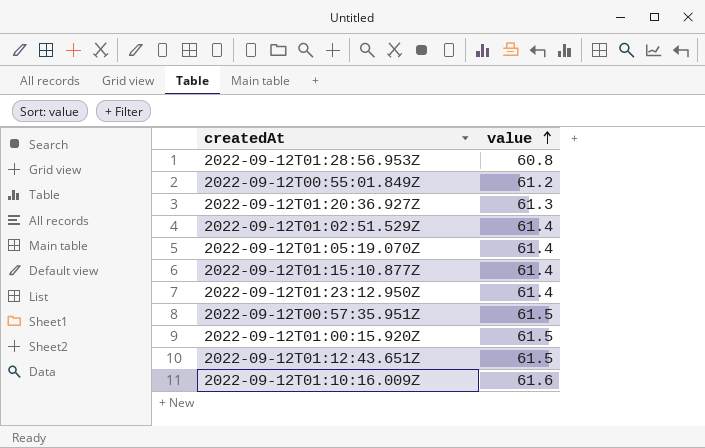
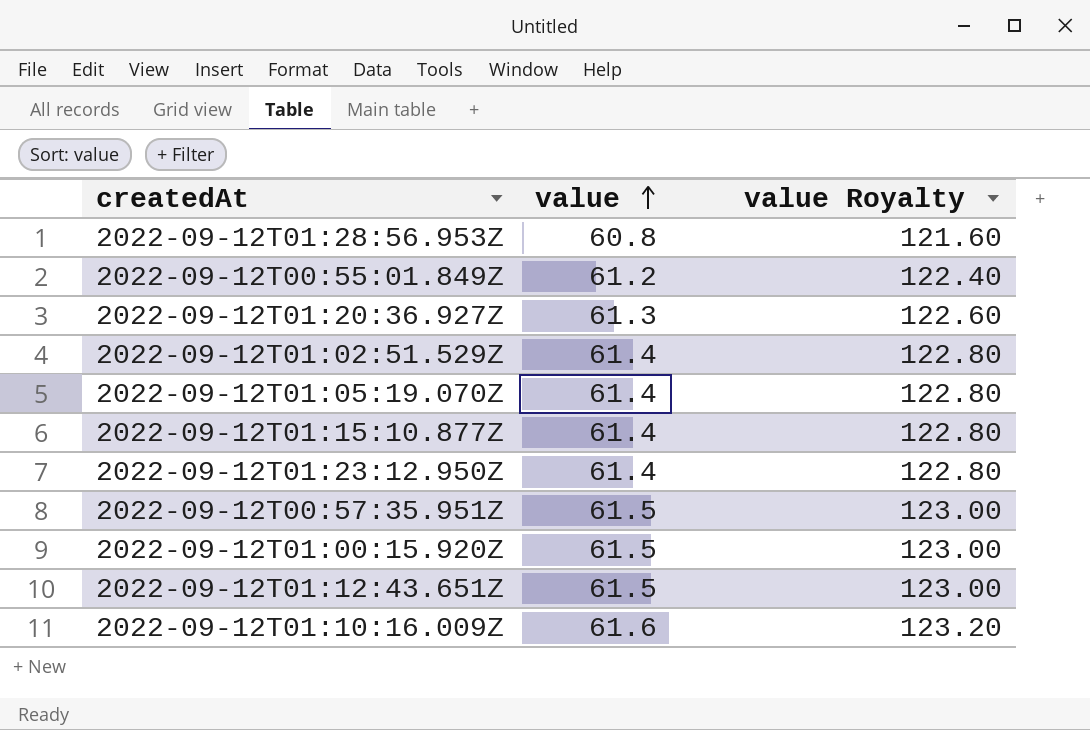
column value Royalty | formula: none -> [value] * 2

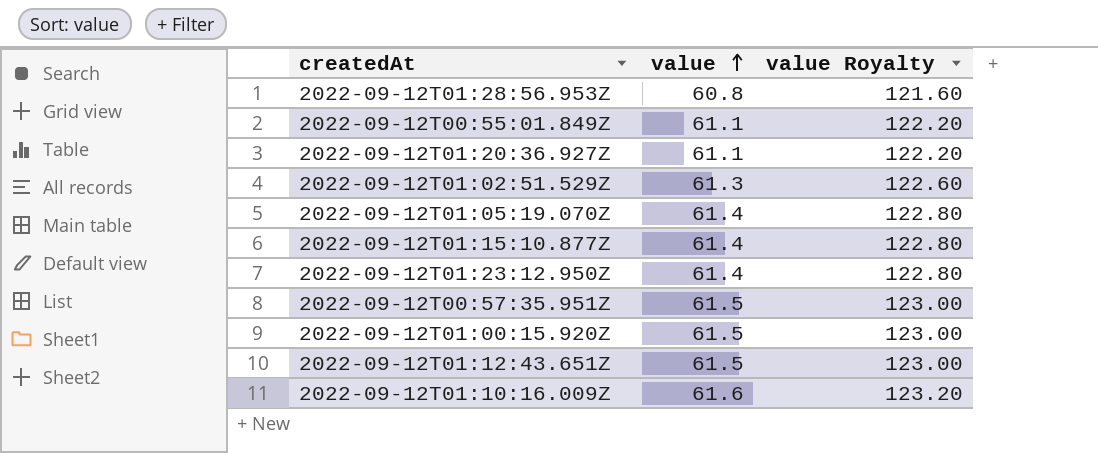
2022-09-12T00:55:01.849Z | value: 61.2 -> 61.1
2022-09-12T00:55:01.849Z | value Royalty: 122.40 -> 122.20
2022-09-12T01:20:36.927Z | value: 61.3 -> 61.1
2022-09-12T01:20:36.927Z | value Royalty: 122.60 -> 122.20
2022-09-12T01:02:51.529Z | value: 61.4 -> 61.3
2022-09-12T01:02:51.529Z | value Royalty: 122.80 -> 122.60

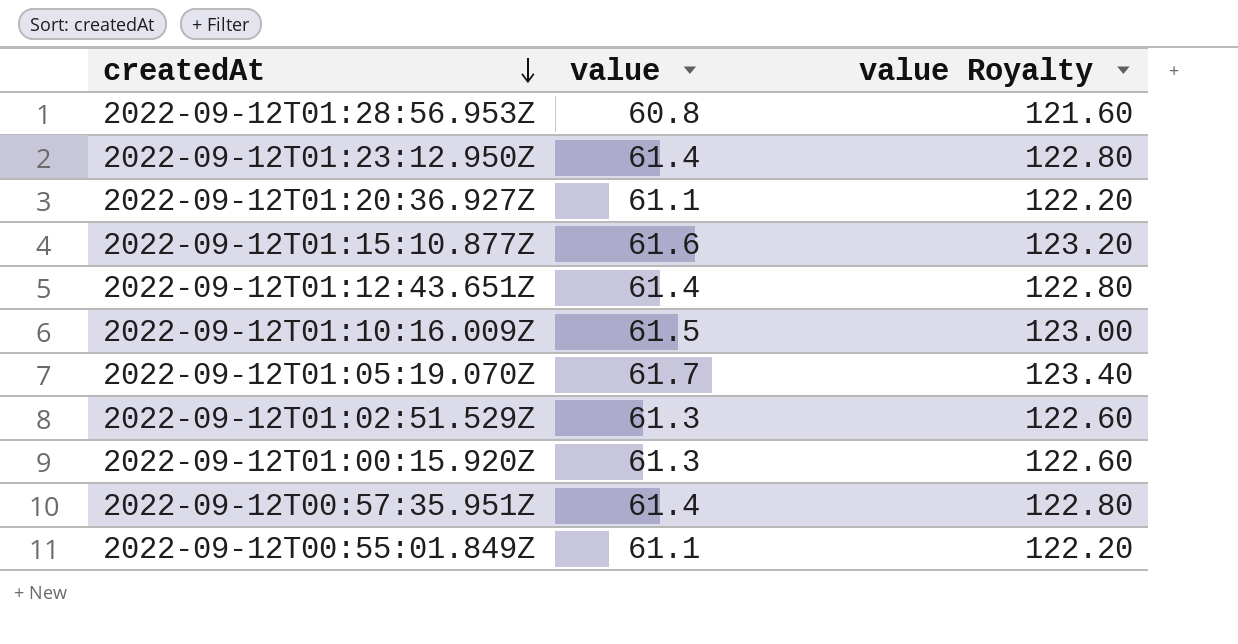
row order: value ascending -> createdAt descending
2022-09-12T01:15:10.877Z | value: 61.4 -> 61.6
2022-09-12T01:15:10.877Z | value Royalty: 122.80 -> 123.20
2022-09-12T01:12:43.651Z | value: 61.5 -> 61.4
2022-09-12T01:12:43.651Z | value Royalty: 123.00 -> 122.80
2022-09-12T01:10:16.009Z | value: 61.6 -> 61.5
2022-09-12T01:10:16.009Z | value Royalty: 123.20 -> 123.00
2022-09-12T01:05:19.070Z | value: 61.4 -> 61.7
2022-09-12T01:05:19.070Z | value Royalty: 122.80 -> 123.40
2022-09-12T01:00:15.920Z | value: 61.5 -> 61.3
2022-09-12T01:00:15.920Z | value Royalty: 123.00 -> 122.60
2022-09-12T00:57:35.951Z | value: 61.5 -> 61.4
2022-09-12T00:57:35.951Z | value Royalty: 123.00 -> 122.80

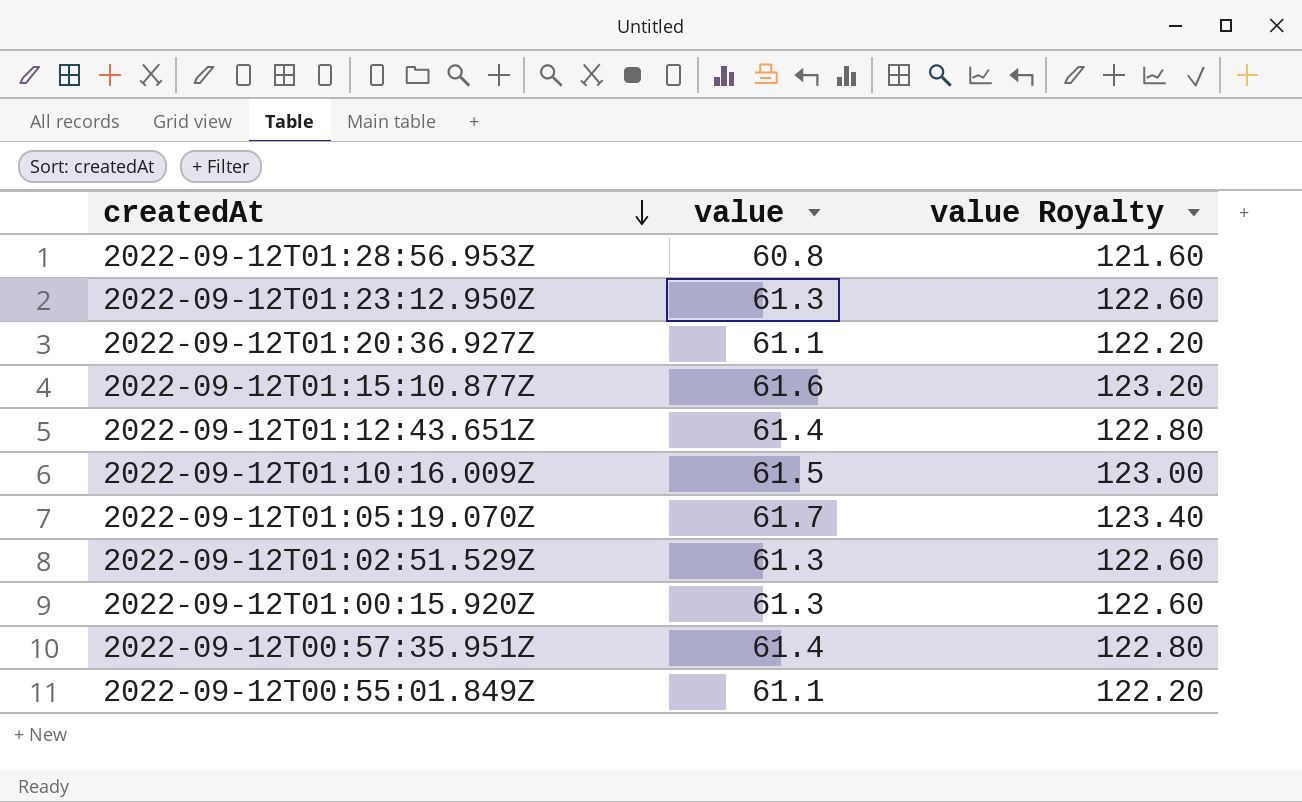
2022-09-12T01:23:12.950Z | value: 61.4 -> 61.3
2022-09-12T01:23:12.950Z | value Royalty: 122.80 -> 122.60

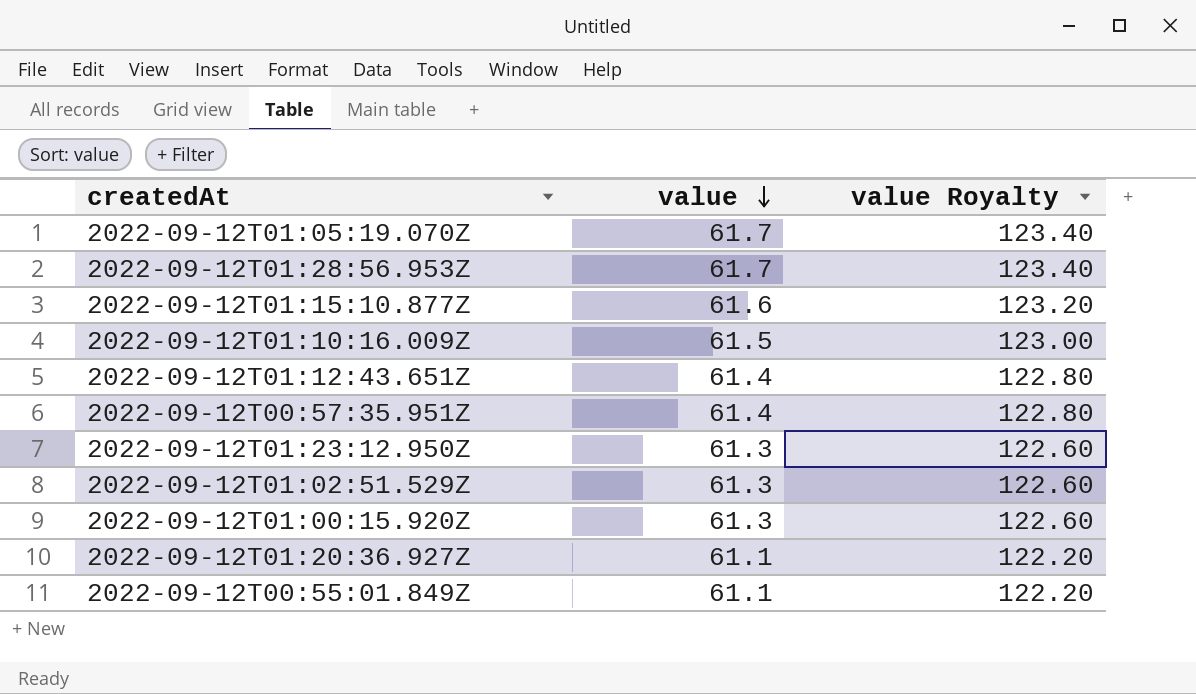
row order: createdAt descending -> value descending
2022-09-12T01:28:56.953Z | value: 60.8 -> 61.7
2022-09-12T01:28:56.953Z | value Royalty: 121.60 -> 123.40

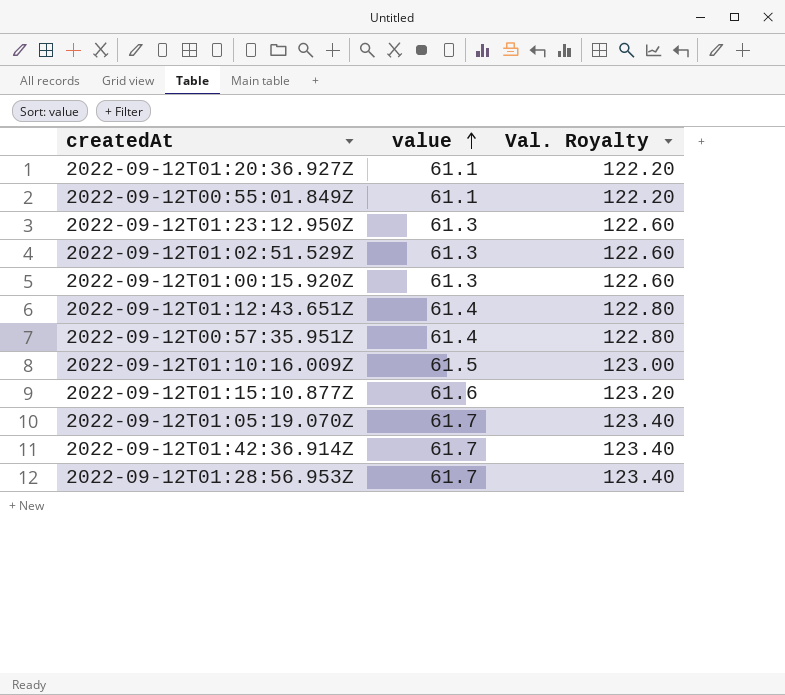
row order: value descending -> value ascending
column name: value Royalty -> Val. Royalty
row 2022-09-12T01:42:36.914Z: none -> 61.7 | 123.40

